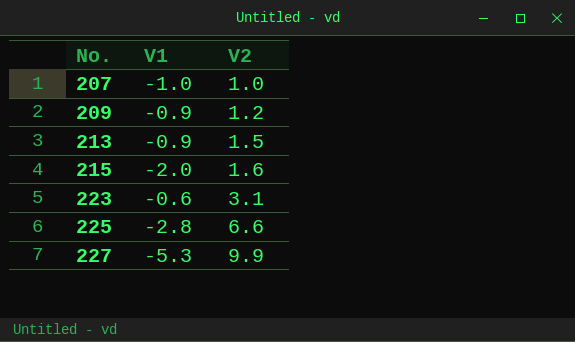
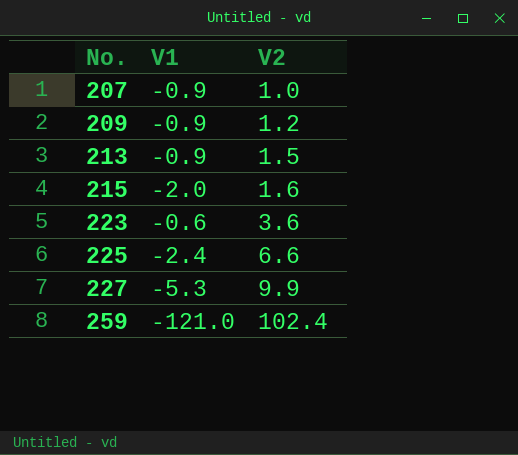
207 | V1: -1.0 -> -0.9
223 | V2: 3.1 -> 3.6
225 | V1: -2.8 -> -2.4
row 259: none -> -121.0 | 102.4

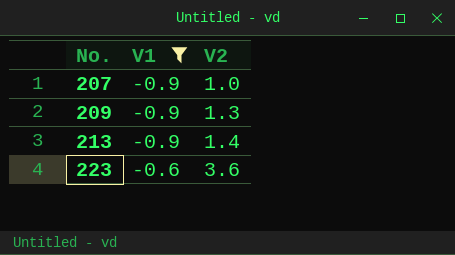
filter: none -> V1 >= -0.9
209 | V2: 1.2 -> 1.3
213 | V2: 1.5 -> 1.4

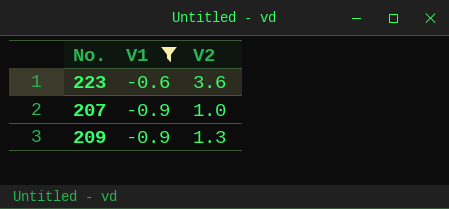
row order: No. ascending -> V1 descending
row 213: -0.9 | 1.4 -> none

